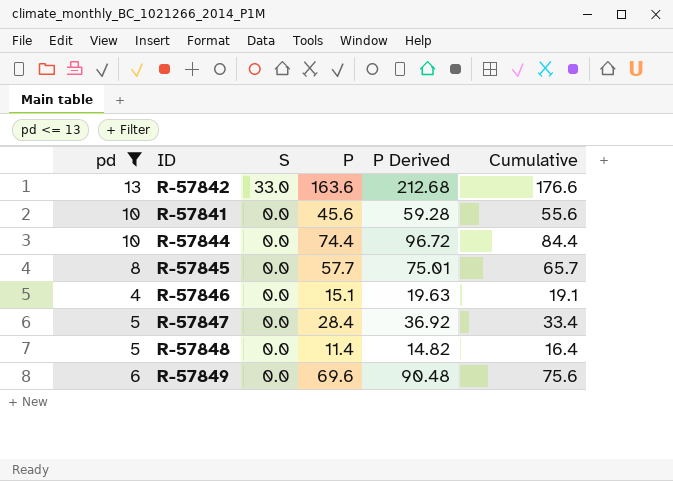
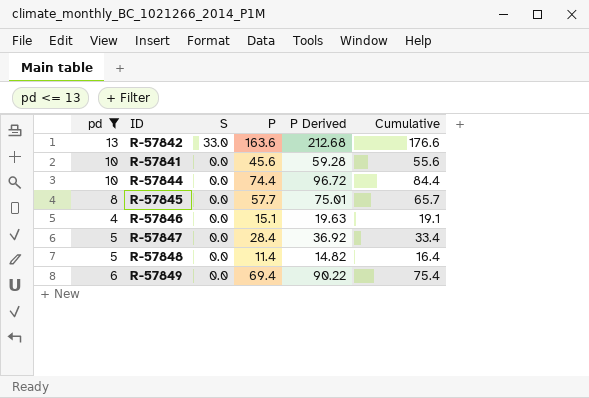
R-57849 | P: 69.6 -> 69.4
R-57849 | P Derived: 90.48 -> 90.22
R-57849 | Cumulative: 75.6 -> 75.4

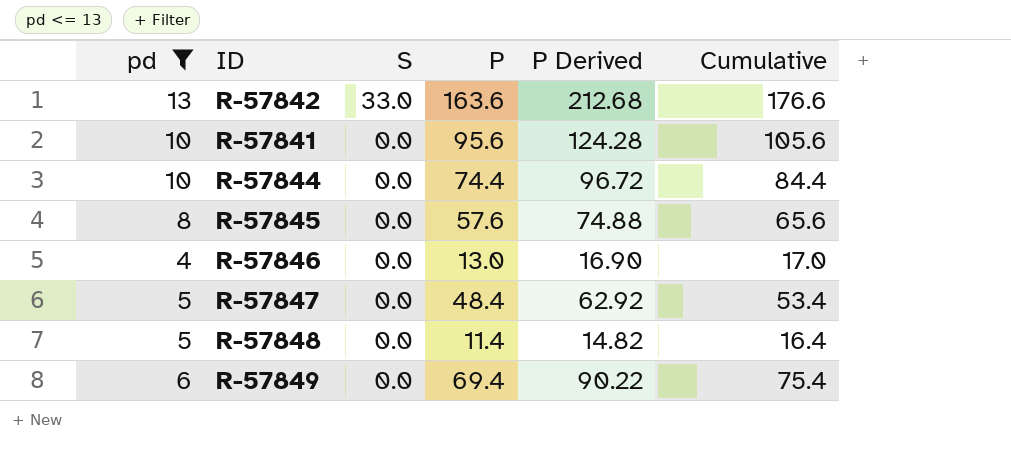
R-57841 | P: 45.6 -> 95.6
R-57841 | P Derived: 59.28 -> 124.28
R-57841 | Cumulative: 55.6 -> 105.6
R-57845 | P: 57.7 -> 57.6
R-57845 | P Derived: 75.01 -> 74.88
R-57845 | Cumulative: 65.7 -> 65.6
R-57846 | P: 15.1 -> 13.0
R-57846 | P Derived: 19.63 -> 16.90
R-57846 | Cumulative: 19.1 -> 17.0
R-57847 | P: 28.4 -> 48.4
R-57847 | P Derived: 36.92 -> 62.92
R-57847 | Cumulative: 33.4 -> 53.4

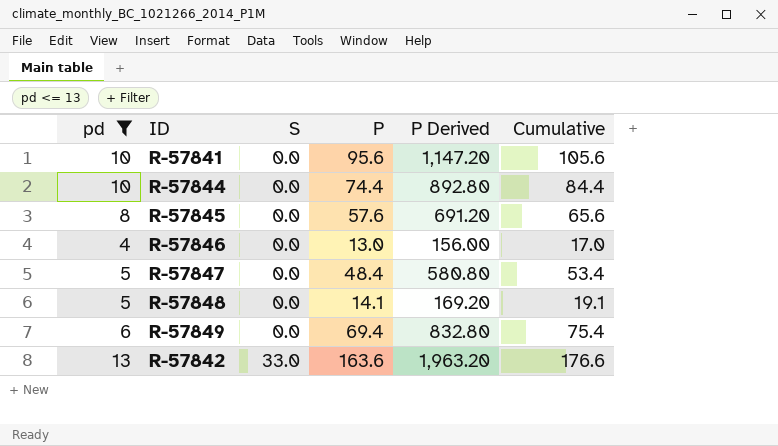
row order: S descending -> S ascending
column P Derived | formula: [P] * 1.3 -> [P] * 12
R-57848 | P: 11.4 -> 14.1
R-57848 | Cumulative: 16.4 -> 19.1

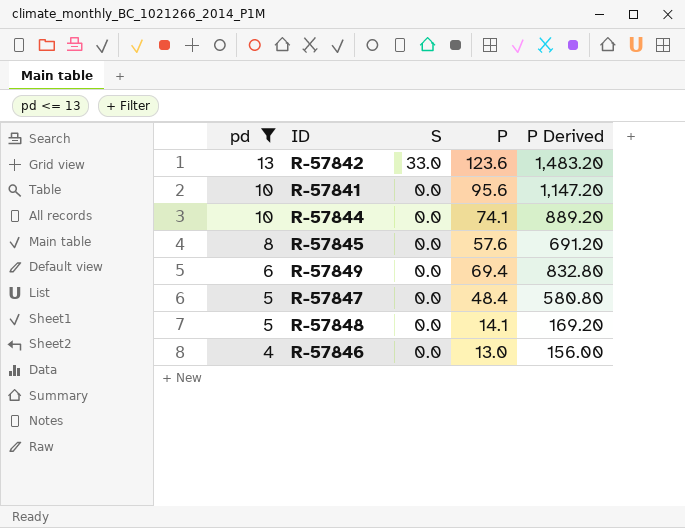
row order: S ascending -> pd descending
column Cumulative | formula: [pd] + [P] -> none
R-57842 | P: 163.6 -> 123.6
R-57842 | P Derived: 1,963.20 -> 1,483.20
R-57844 | P: 74.4 -> 74.1
R-57844 | P Derived: 892.80 -> 889.20

